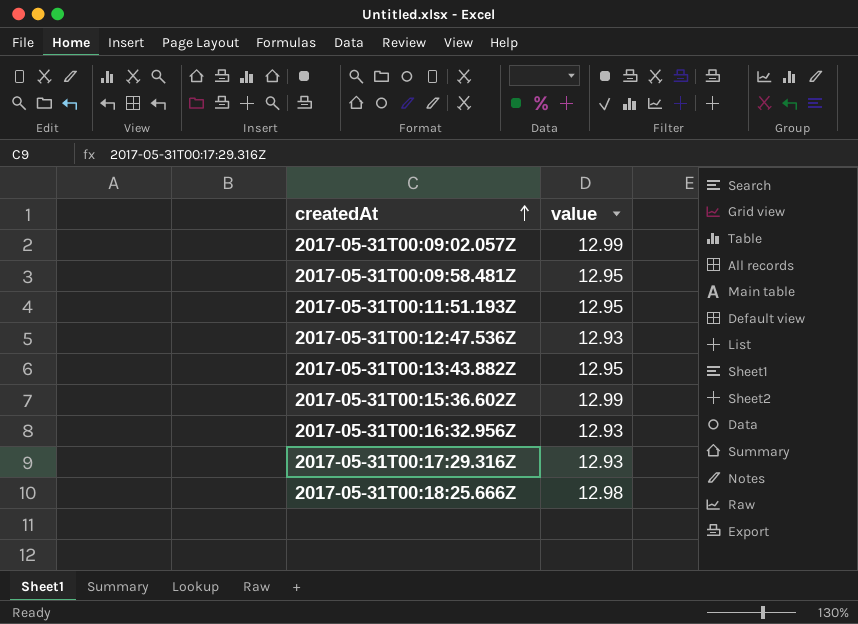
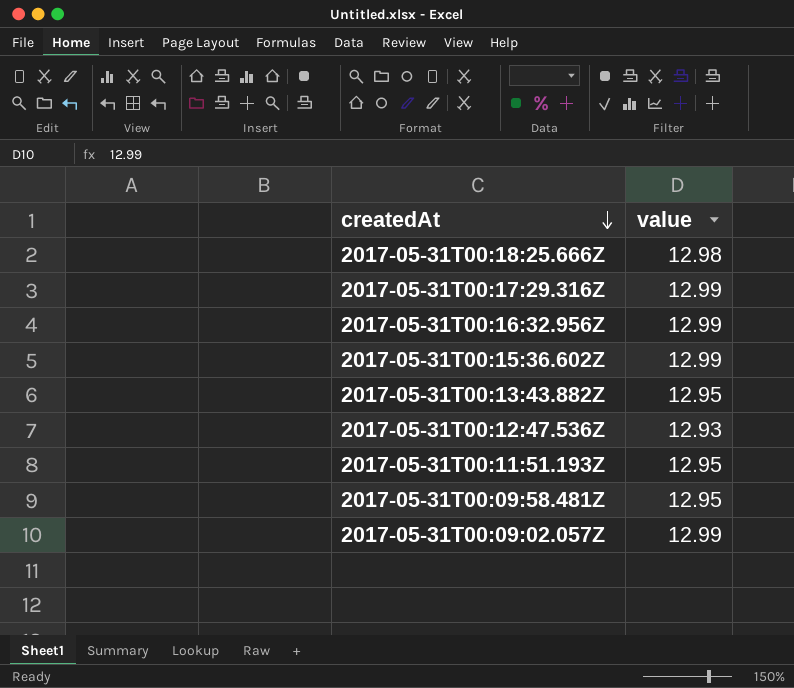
row order: createdAt ascending -> createdAt descending
2017-05-31T00:17:29.316Z | value: 12.93 -> 12.99
2017-05-31T00:16:32.956Z | value: 12.93 -> 12.99

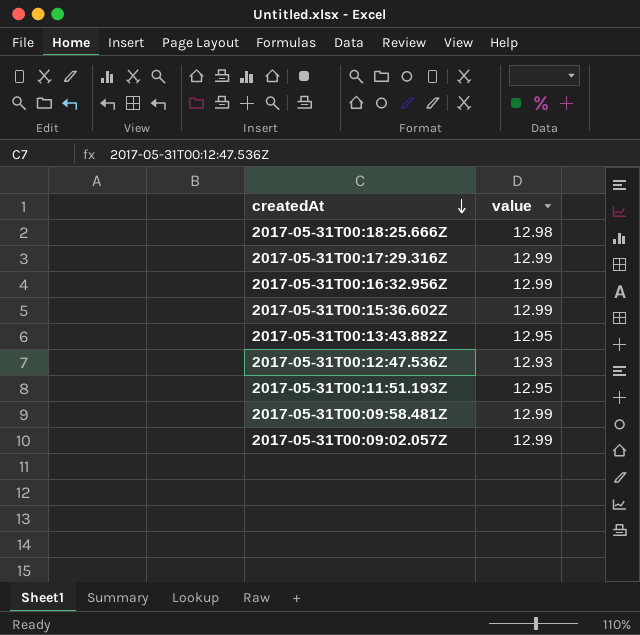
2017-05-31T00:09:58.481Z | value: 12.95 -> 12.99

